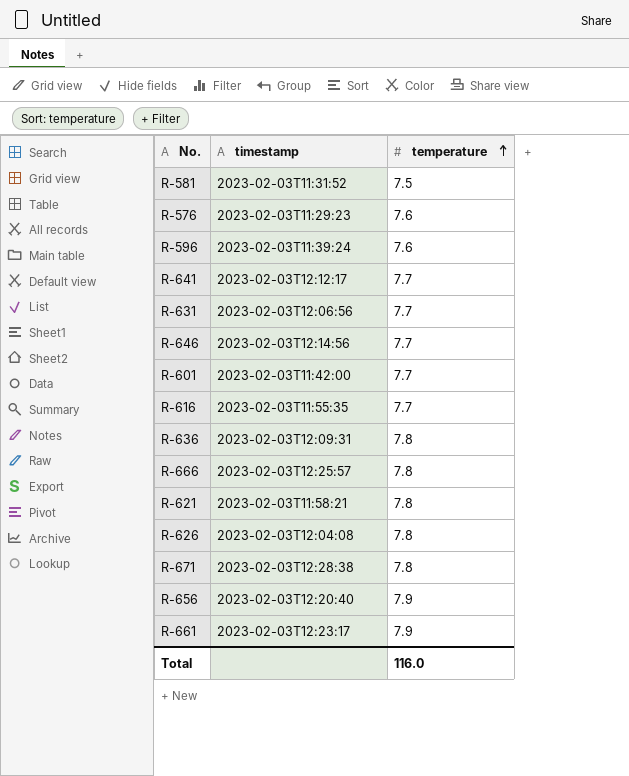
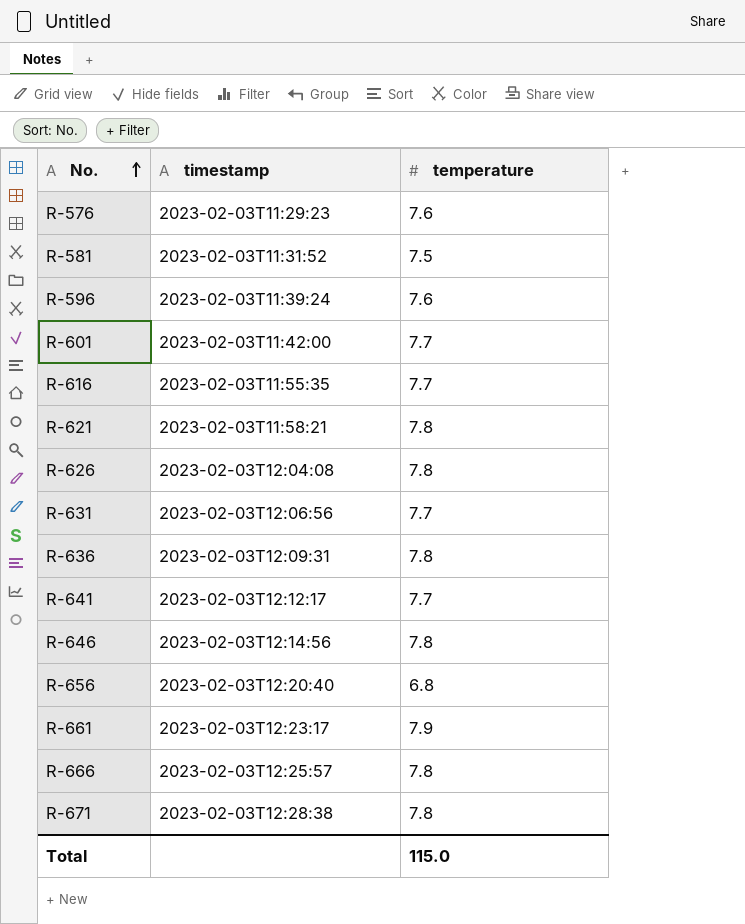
row order: temperature ascending -> No. ascending
R-646 | temperature: 7.7 -> 7.8
R-656 | temperature: 7.9 -> 6.8
Total | temperature: 116.0 -> 115.0

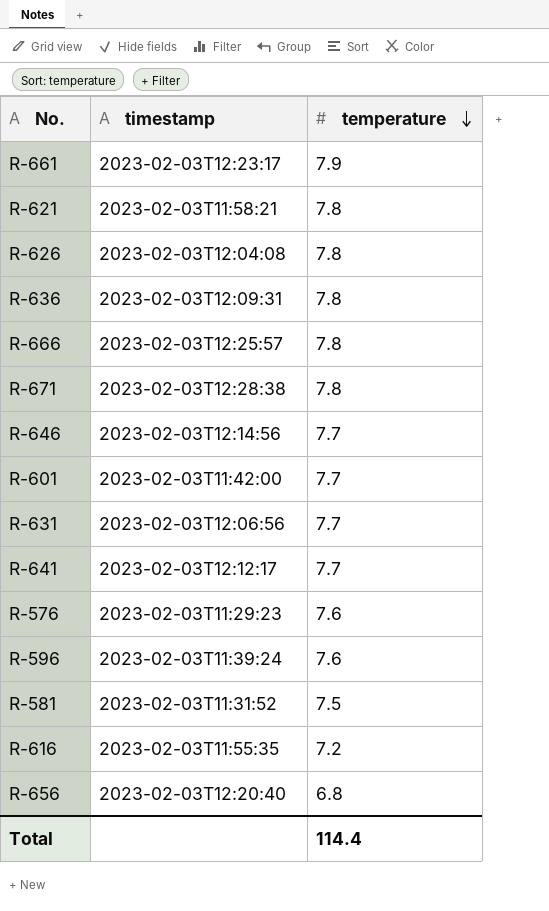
row order: No. ascending -> temperature descending
R-646 | temperature: 7.8 -> 7.7
R-616 | temperature: 7.7 -> 7.2
Total | temperature: 115.0 -> 114.4

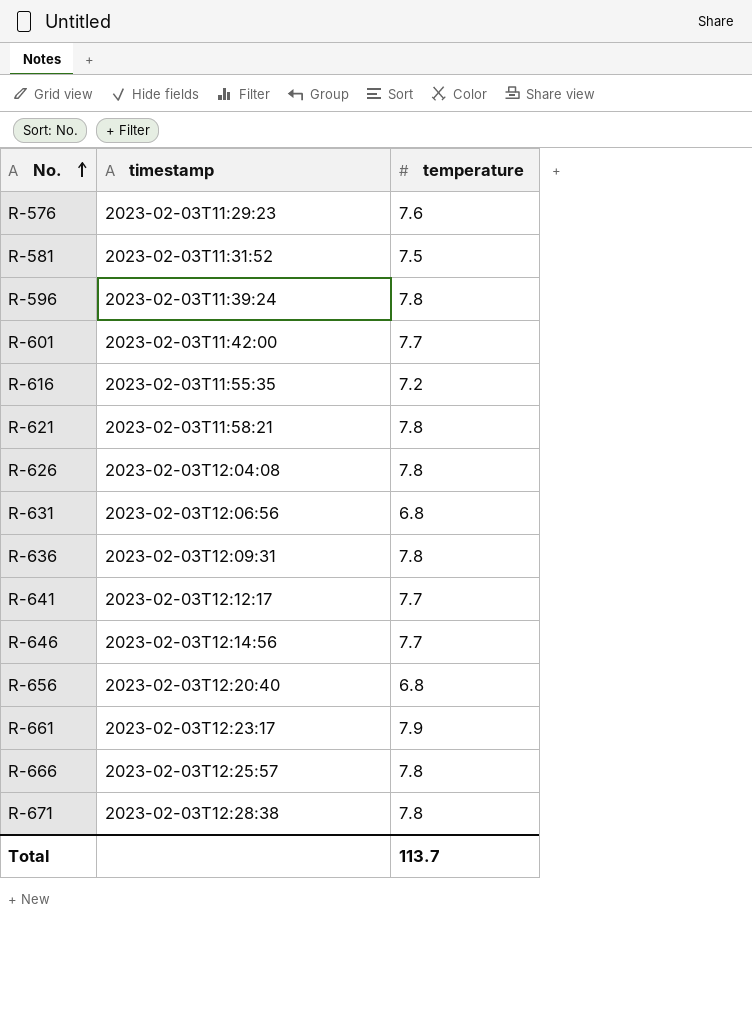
row order: temperature descending -> No. ascending
R-596 | temperature: 7.6 -> 7.8
R-631 | temperature: 7.7 -> 6.8
Total | temperature: 114.4 -> 113.7

